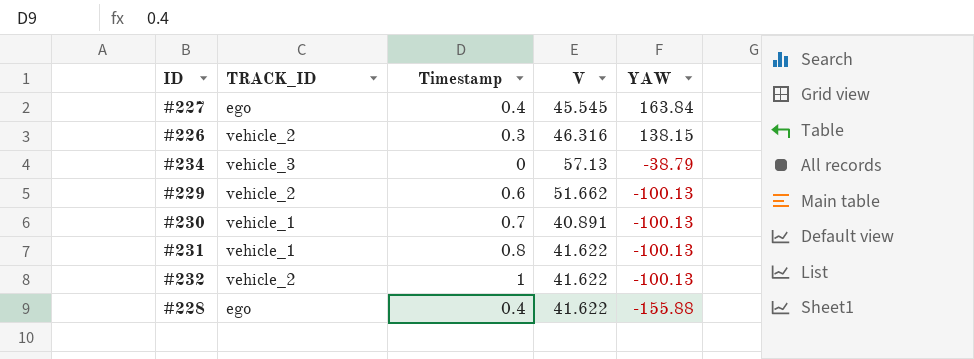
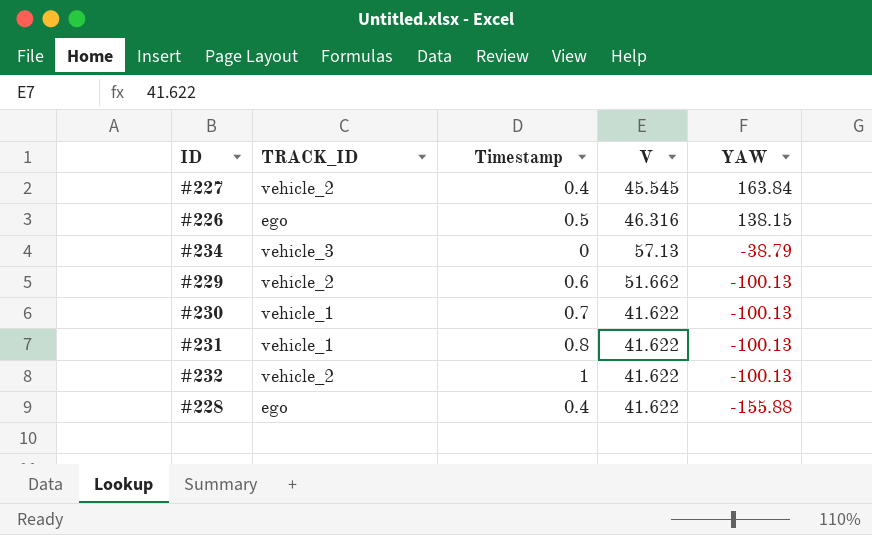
#227 | TRACK_ID: ego -> vehicle_2
#226 | TRACK_ID: vehicle_2 -> ego
#226 | Timestamp: 0.3 -> 0.5
#230 | V: 40.891 -> 41.622

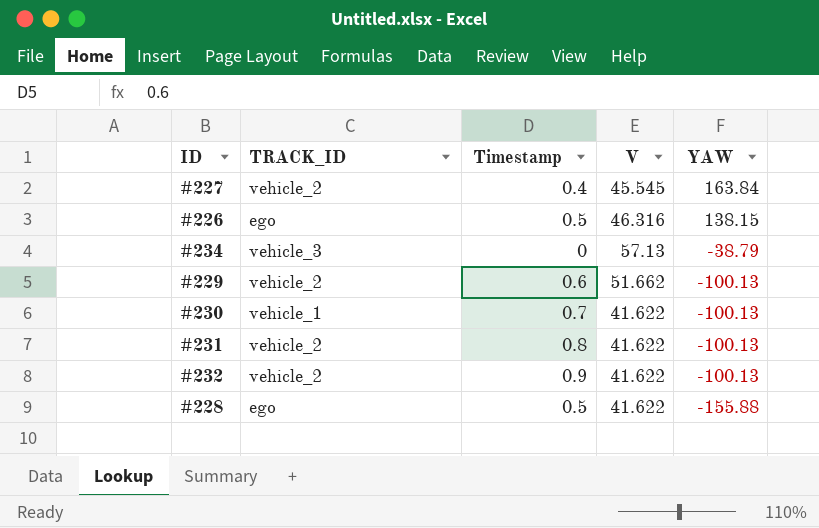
#231 | TRACK_ID: vehicle_1 -> vehicle_2
#232 | Timestamp: 1 -> 0.9
#228 | Timestamp: 0.4 -> 0.5

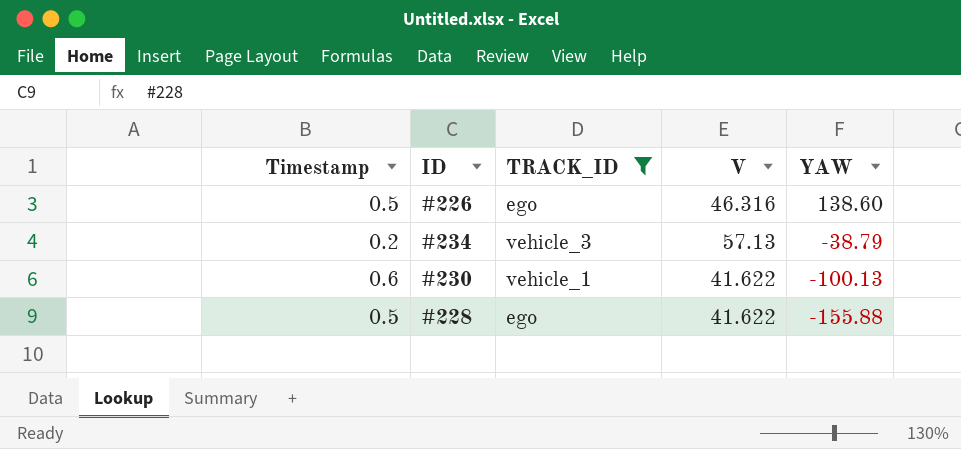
filter: none -> TRACK_ID != vehicle_2
column Timestamp | position: 3 -> 1
#226 | YAW: 138.15 -> 138.60
#234 | Timestamp: 0 -> 0.2
#230 | Timestamp: 0.7 -> 0.6

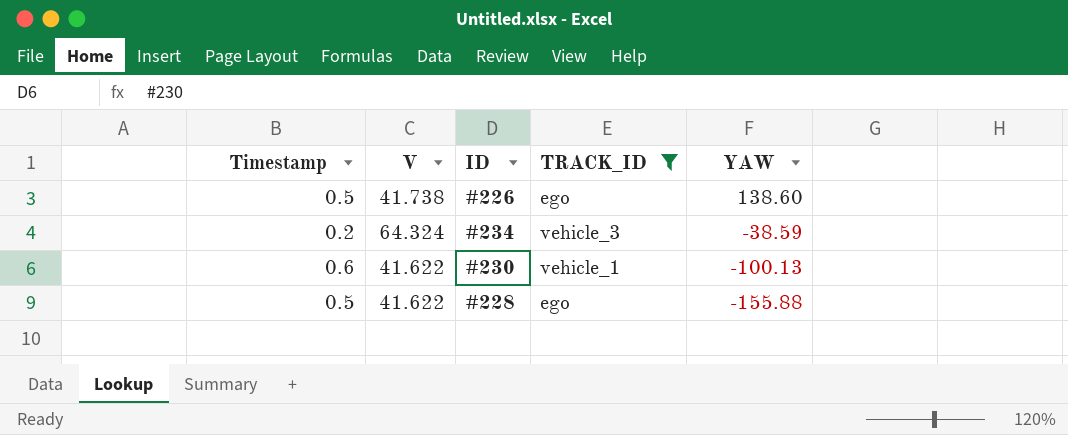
column V | position: 4 -> 2
#226 | V: 46.316 -> 41.738
#234 | V: 57.13 -> 64.324
#234 | YAW: -38.79 -> -38.59

